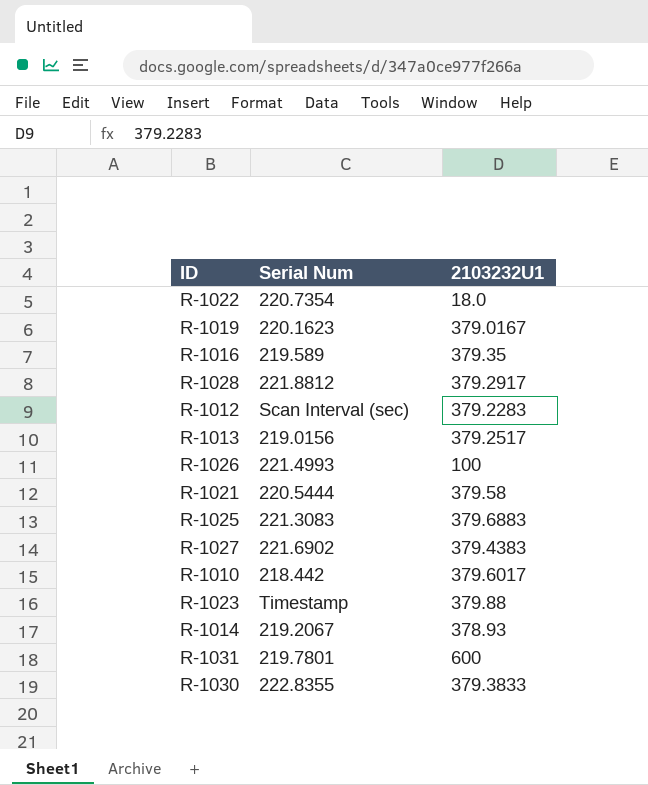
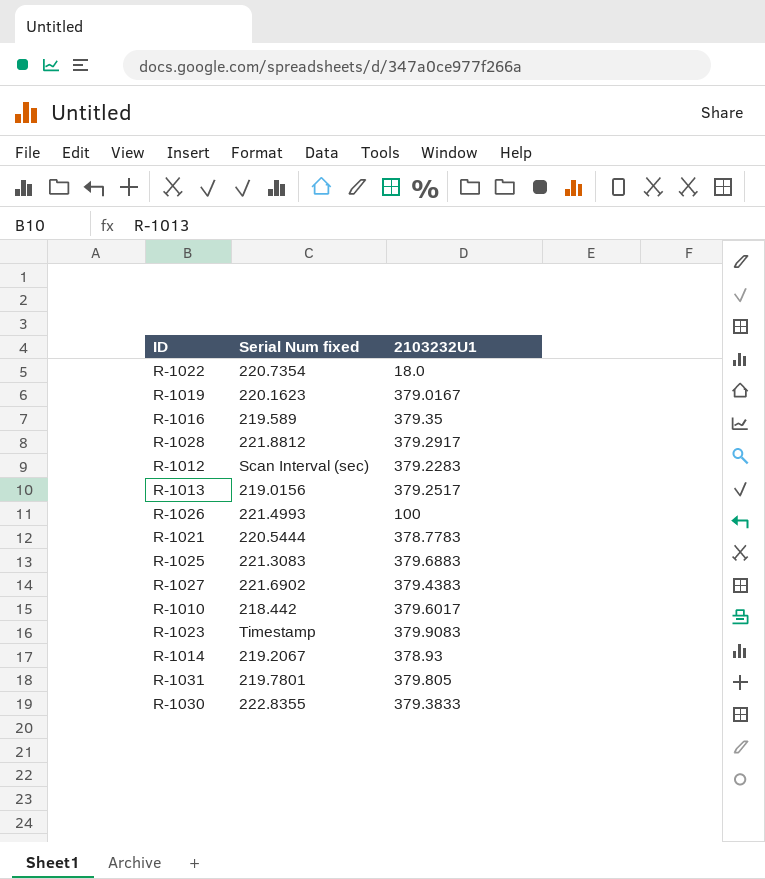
column name: Serial Num -> Serial Num fixed
R-1021 | 2103232U1: 379.58 -> 378.7783
R-1023 | 2103232U1: 379.88 -> 379.9083
R-1031 | 2103232U1: 600 -> 379.805

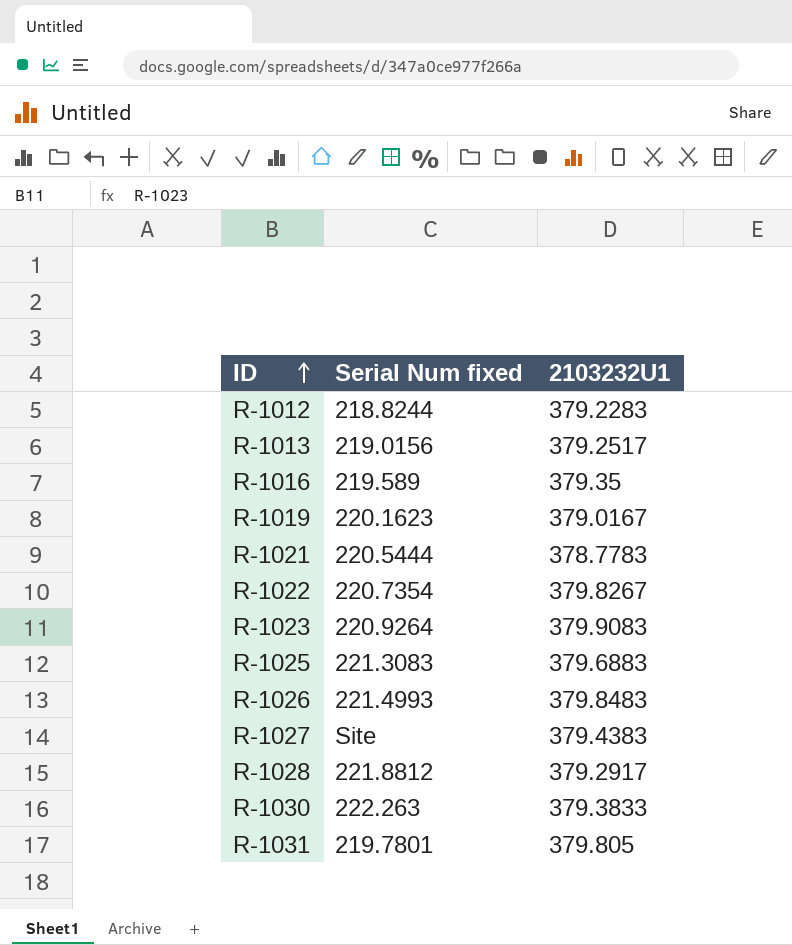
row order: none -> ID ascending
row R-1010: 218.442 | 379.6017 -> none
row R-1014: 219.2067 | 378.93 -> none
R-1012 | Serial Num fixed: Scan Interval (sec) -> 218.8244
R-1022 | 2103232U1: 18.0 -> 379.8267
R-1023 | Serial Num fixed: Timestamp -> 220.9264
R-1026 | 2103232U1: 100 -> 379.8483
R-1027 | Serial Num fixed: 221.6902 -> Site
R-1030 | Serial Num fixed: 222.8355 -> 222.263

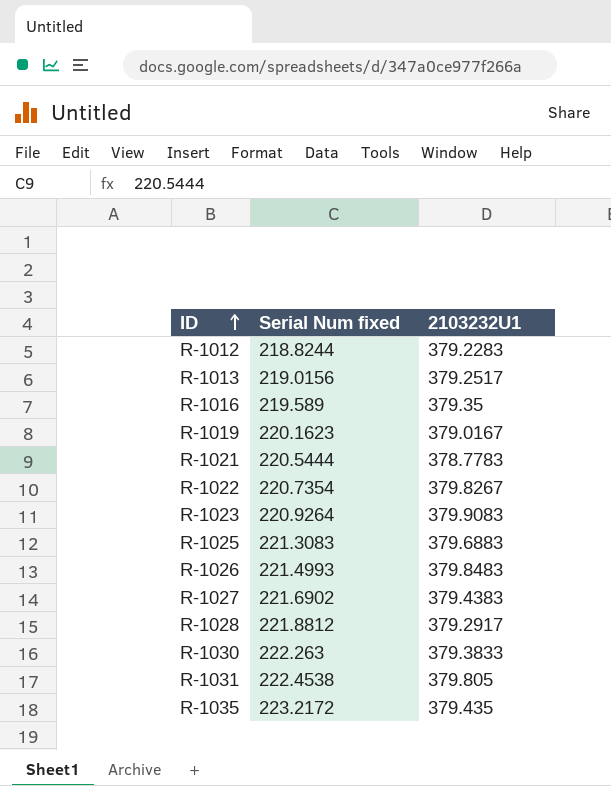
R-1027 | Serial Num fixed: Site -> 221.6902
R-1031 | Serial Num fixed: 219.7801 -> 222.4538
row R-1035: none -> 223.2172 | 379.435

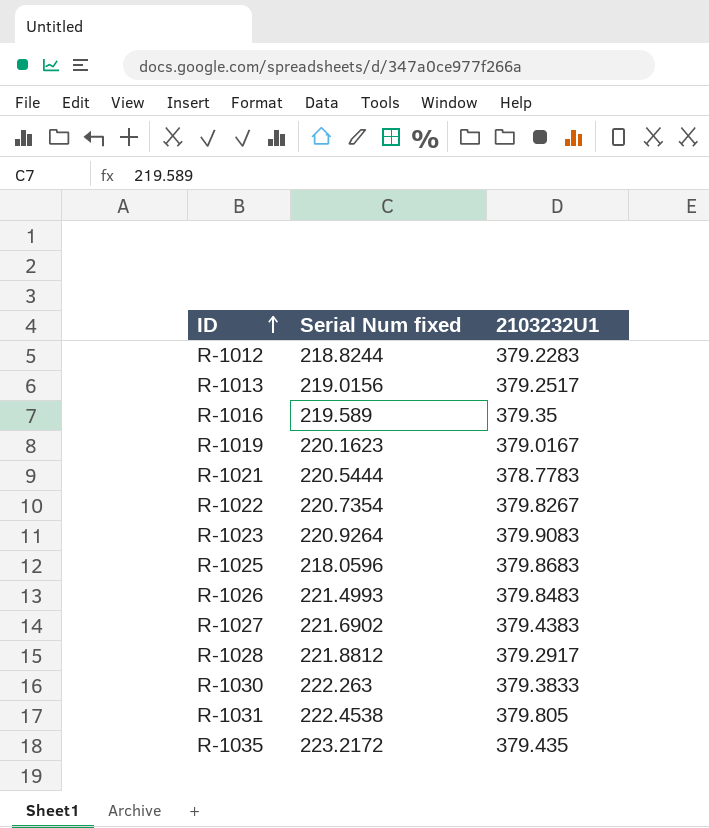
R-1025 | Serial Num fixed: 221.3083 -> 218.0596
R-1025 | 2103232U1: 379.6883 -> 379.8683

